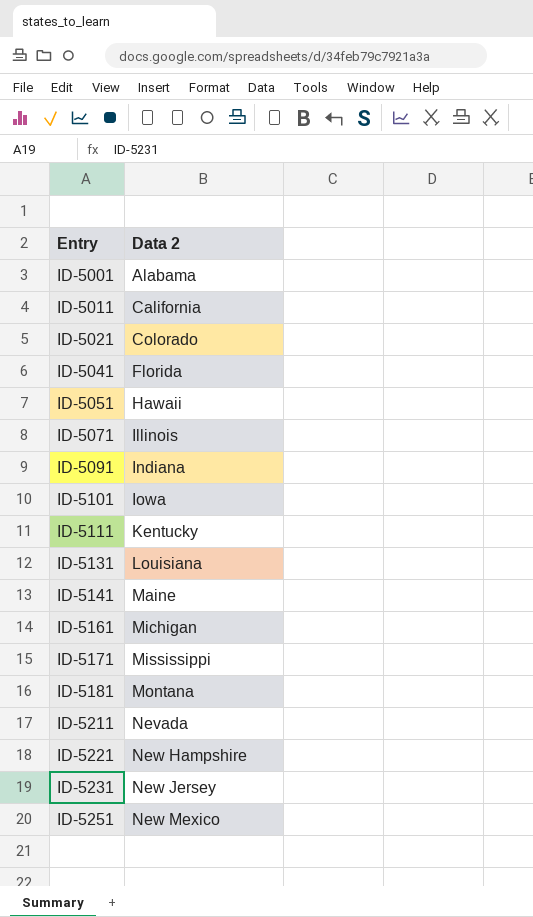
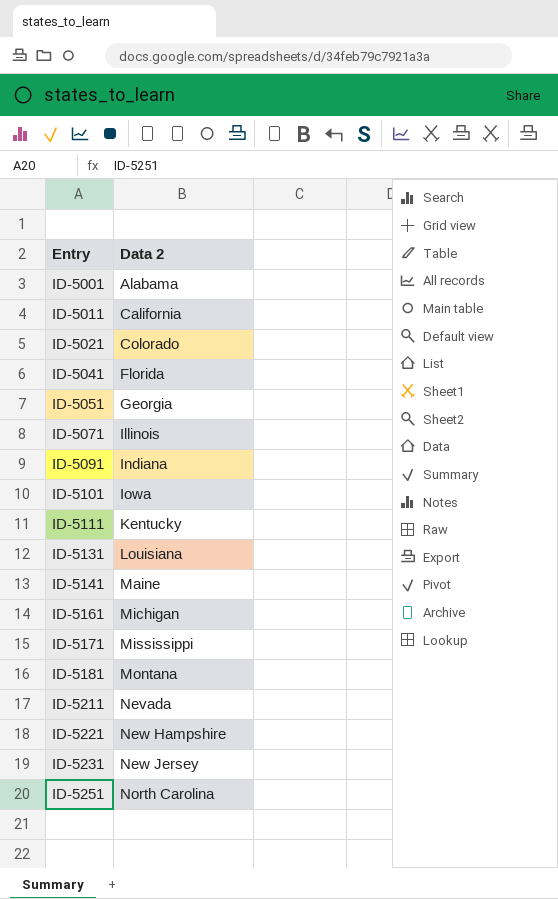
ID-5051 | Data 2: Hawaii -> Georgia
ID-5251 | Data 2: New Mexico -> North Carolina

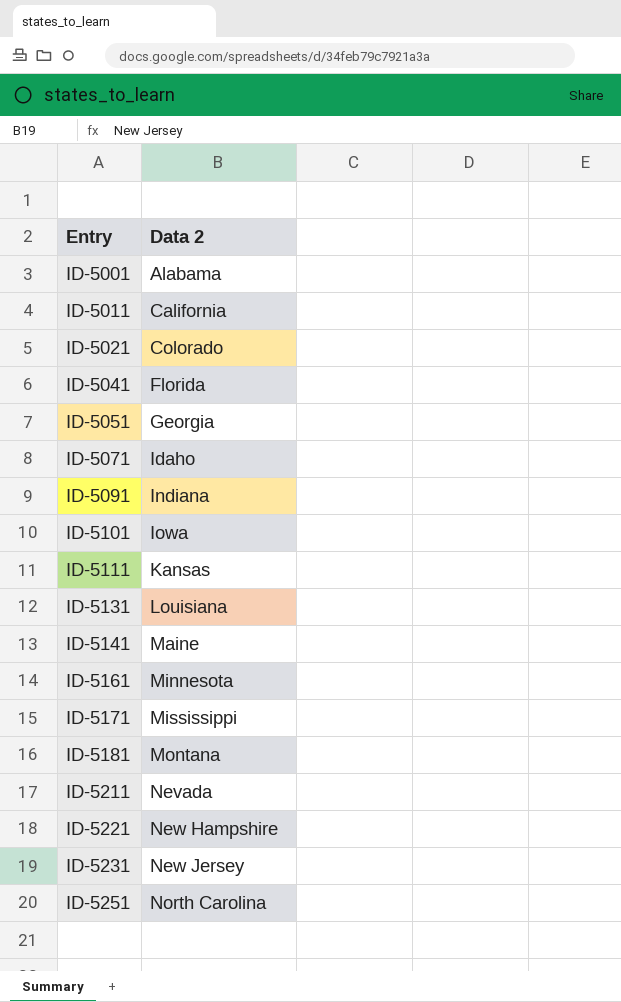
ID-5071 | Data 2: Illinois -> Idaho
ID-5111 | Data 2: Kentucky -> Kansas
ID-5161 | Data 2: Michigan -> Minnesota

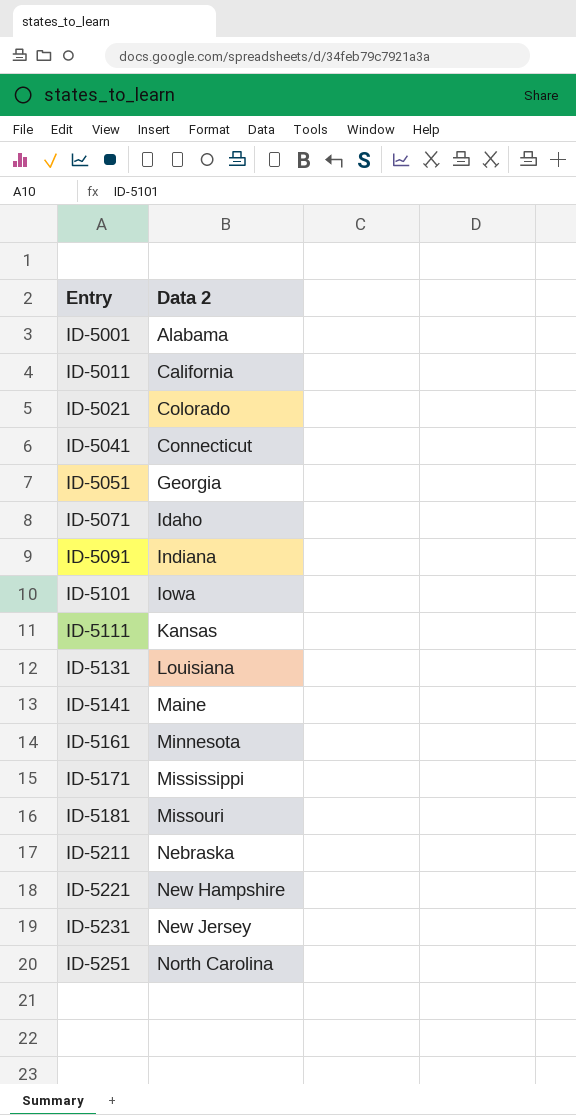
ID-5041 | Data 2: Florida -> Connecticut
ID-5181 | Data 2: Montana -> Missouri
ID-5211 | Data 2: Nevada -> Nebraska

